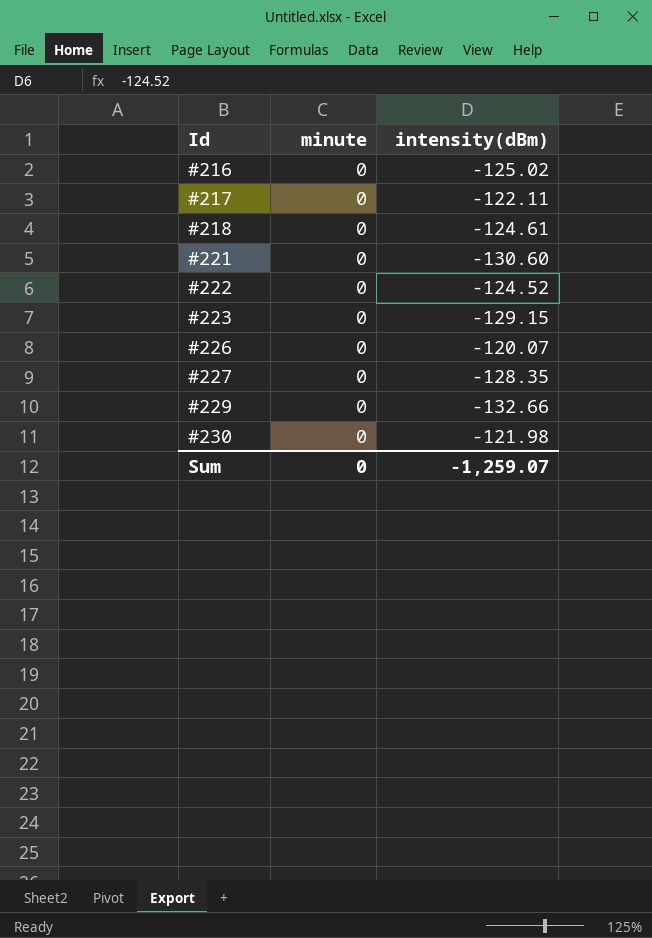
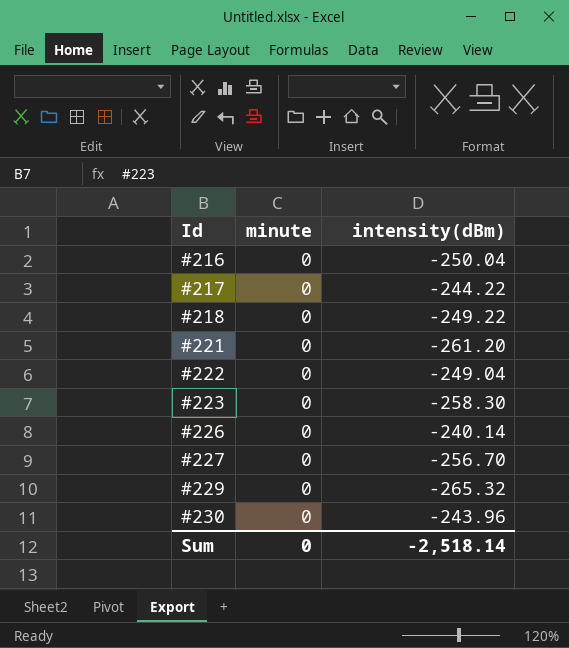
#216 | intensity(dBm): -125.02 -> -250.04
#217 | intensity(dBm): -122.11 -> -244.22
#218 | intensity(dBm): -124.61 -> -249.22
#221 | intensity(dBm): -130.60 -> -261.20
#222 | intensity(dBm): -124.52 -> -249.04
#223 | intensity(dBm): -129.15 -> -258.30
#226 | intensity(dBm): -120.07 -> -240.14
#227 | intensity(dBm): -128.35 -> -256.70
#229 | intensity(dBm): -132.66 -> -265.32
#230 | intensity(dBm): -121.98 -> -243.96
Sum | intensity(dBm): -1,259.07 -> -2,518.14

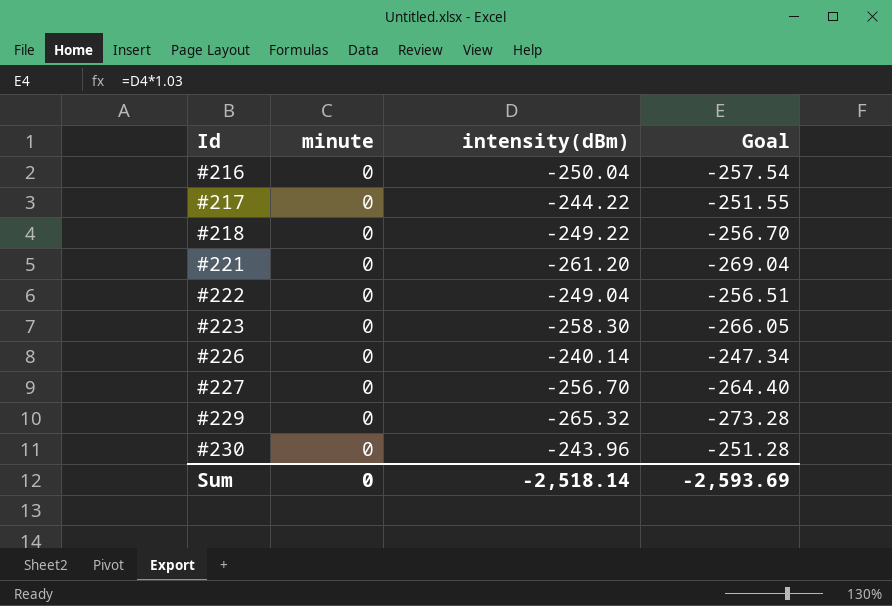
column Goal | formula: none -> [intensity(dBm)] * 1.03

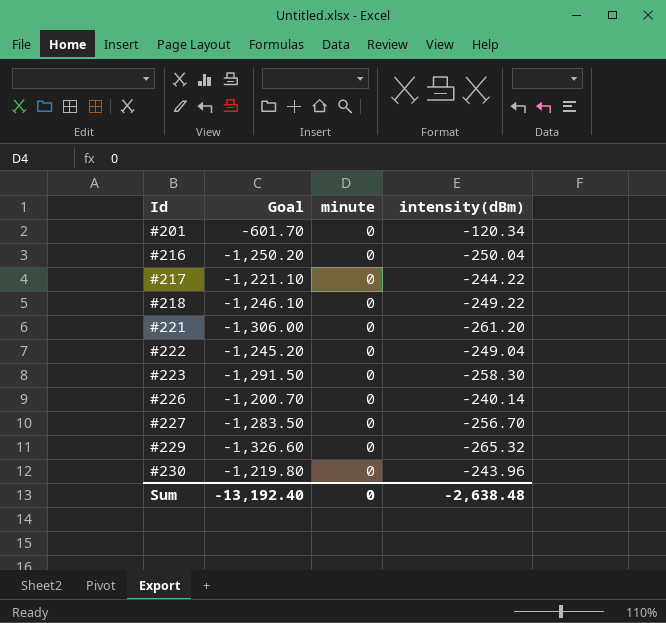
column Goal | formula: [intensity(dBm)] * 1.03 -> [intensity(dBm)] * 5
column Goal | position: 4 -> 2
row #201: none -> -601.70 | 0 | -120.34
Sum | Goal: -2,593.69 -> -13,192.40
Sum | intensity(dBm): -2,518.14 -> -2,638.48

